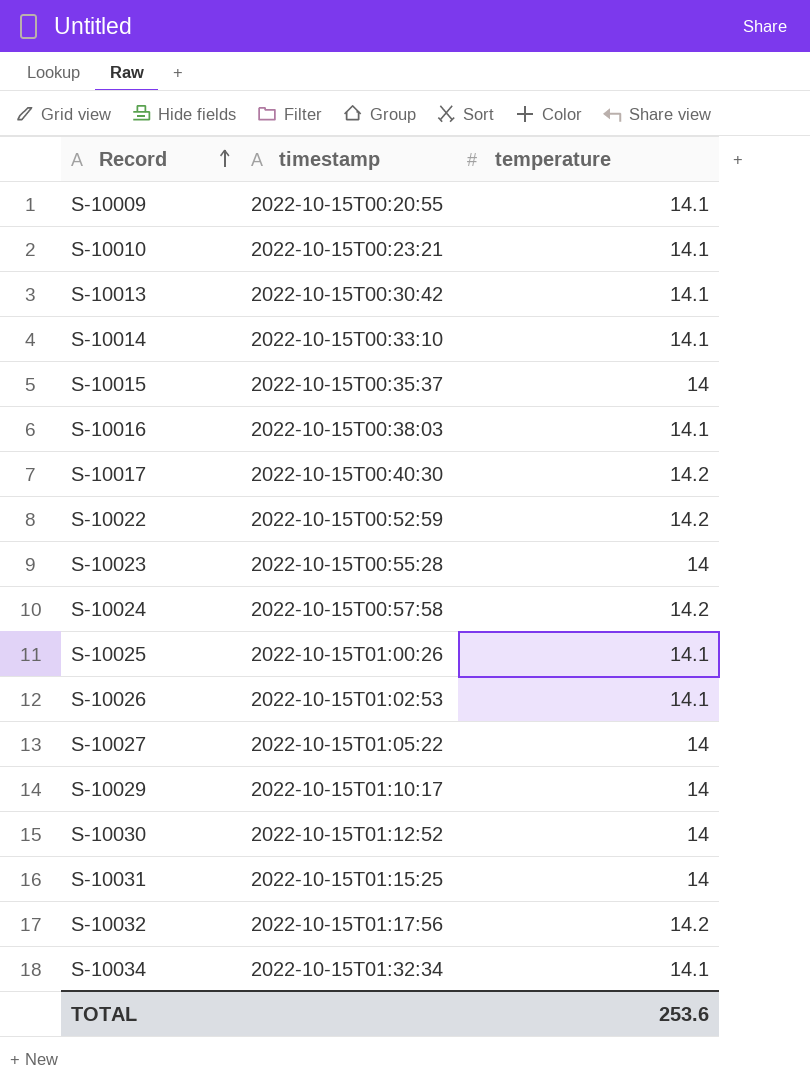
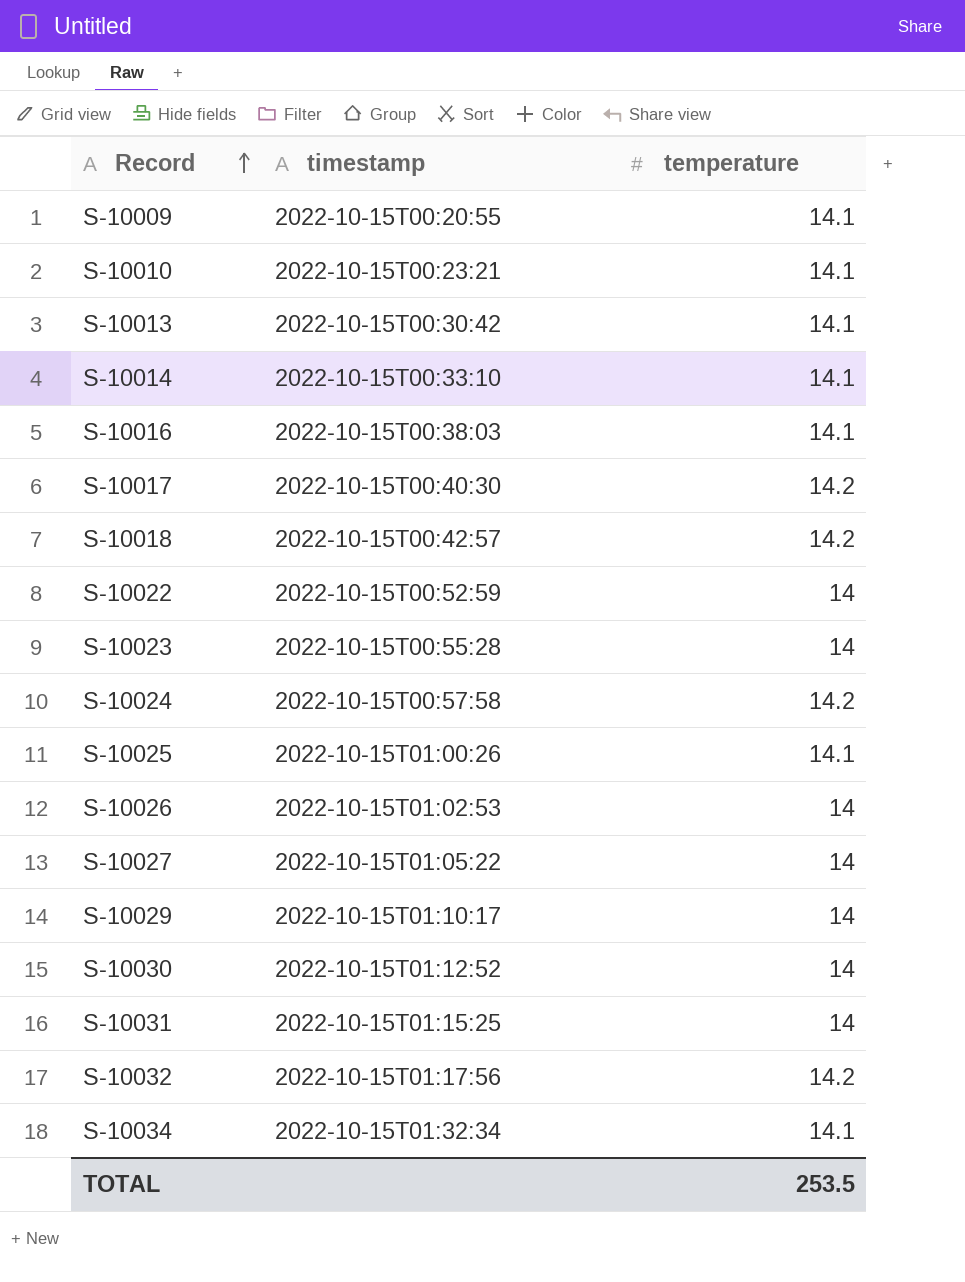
row S-10015: 2022-10-15T00:35:37 | 14 -> none
row S-10018: none -> 2022-10-15T00:42:57 | 14.2
S-10022 | temperature: 14.2 -> 14
S-10026 | temperature: 14.1 -> 14
TOTAL | temperature: 253.6 -> 253.5

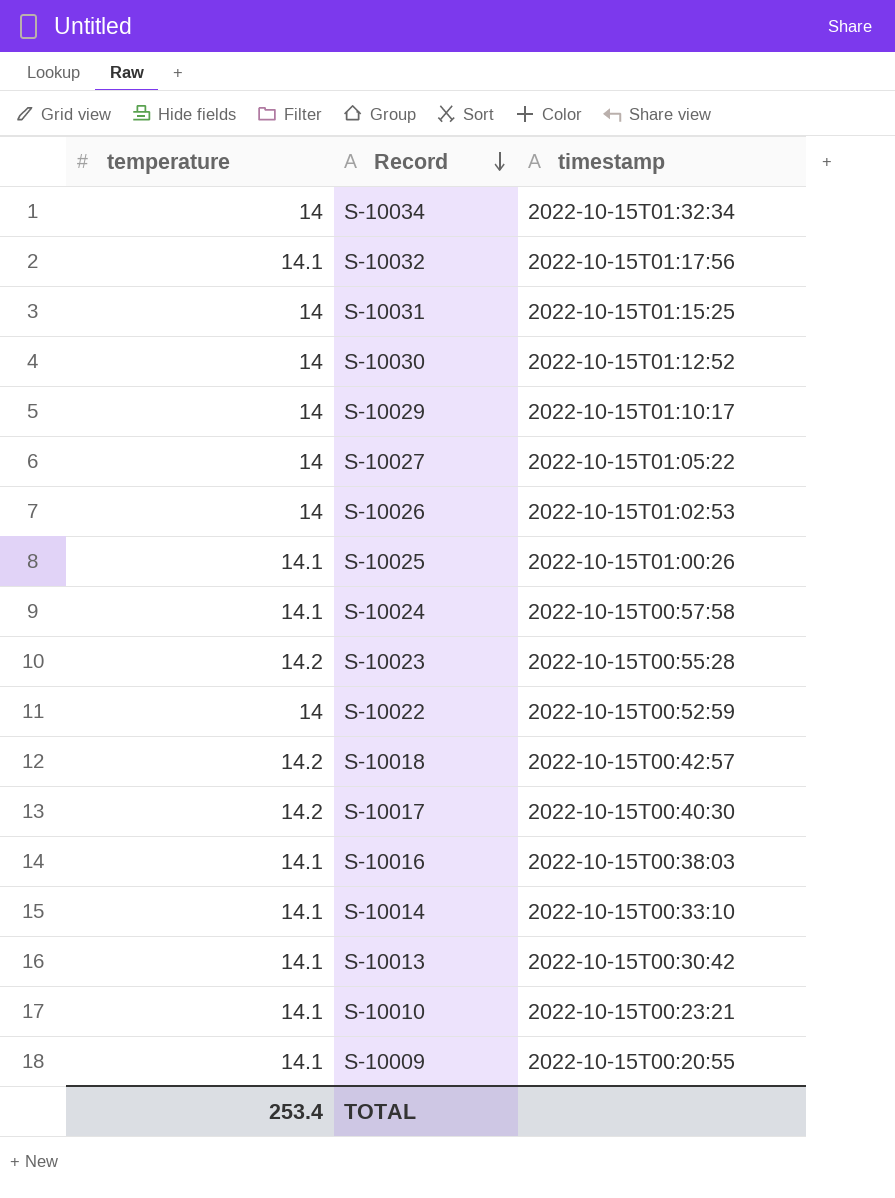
row order: Record ascending -> Record descending
column temperature | position: 3 -> 1
S-10034 | temperature: 14.1 -> 14
S-10032 | temperature: 14.2 -> 14.1
S-10024 | temperature: 14.2 -> 14.1
S-10023 | temperature: 14 -> 14.2
TOTAL | temperature: 253.5 -> 253.4

